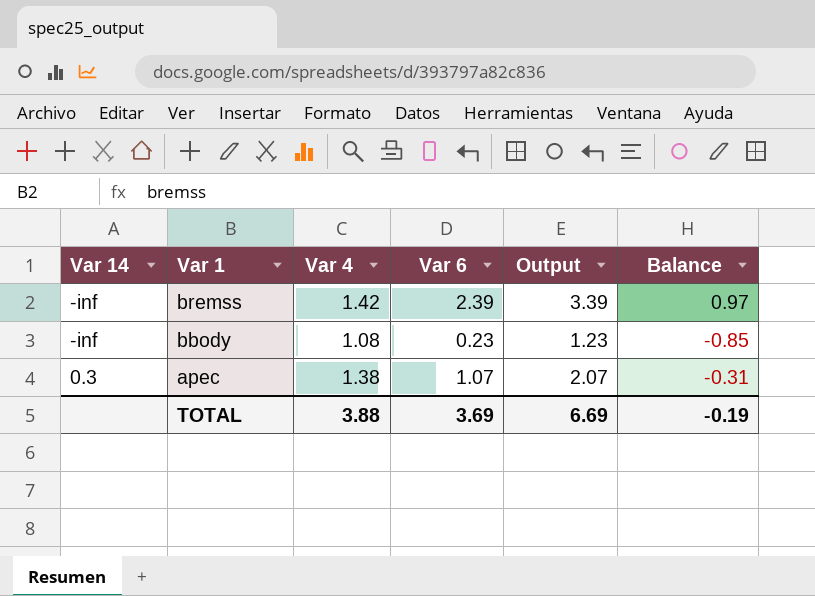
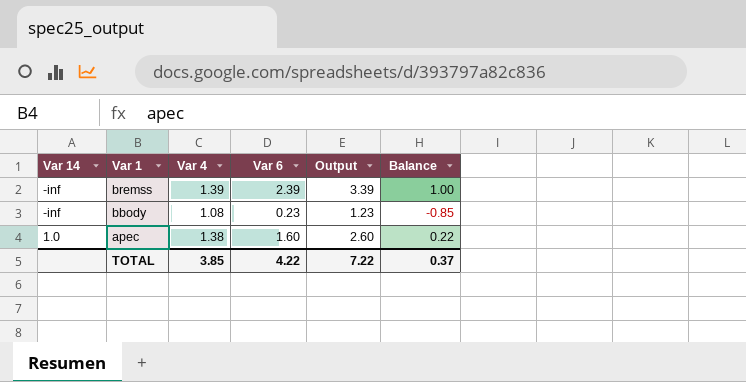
bremss | Var 4: 1.42 -> 1.39
bremss | Balance: 0.97 -> 1.00
apec | Var 14: 0.3 -> 1.0
apec | Var 6: 1.07 -> 1.60
apec | Output: 2.07 -> 2.60
apec | Balance: -0.31 -> 0.22
TOTAL | Var 4: 3.88 -> 3.85
TOTAL | Var 6: 3.69 -> 4.22
TOTAL | Output: 6.69 -> 7.22
TOTAL | Balance: -0.19 -> 0.37

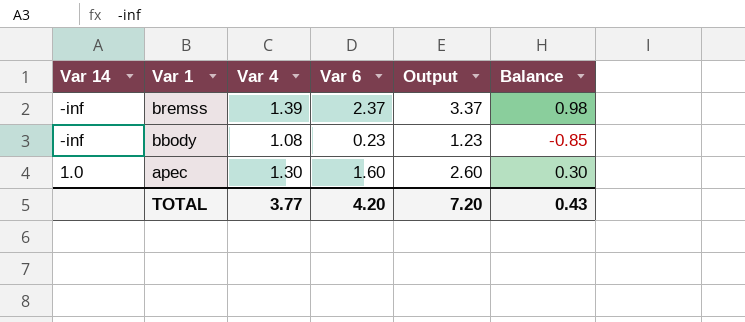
bremss | Var 6: 2.39 -> 2.37
bremss | Output: 3.39 -> 3.37
bremss | Balance: 1.00 -> 0.98
apec | Var 4: 1.38 -> 1.30
apec | Balance: 0.22 -> 0.30
TOTAL | Var 4: 3.85 -> 3.77
TOTAL | Var 6: 4.22 -> 4.20
TOTAL | Output: 7.22 -> 7.20
TOTAL | Balance: 0.37 -> 0.43

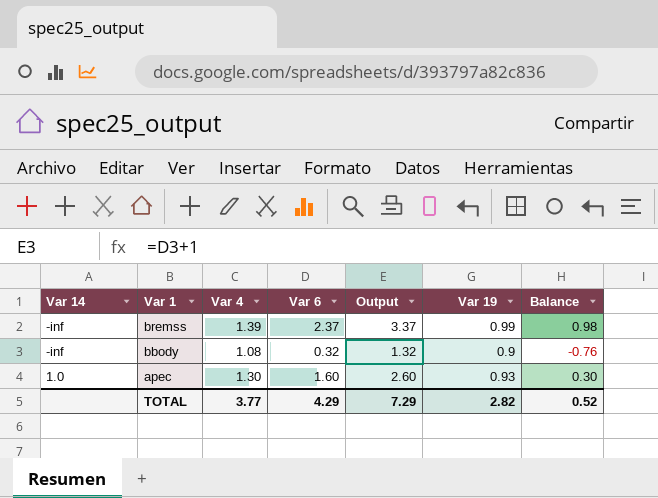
column Var 19 | position: none -> 6
bbody | Var 6: 0.23 -> 0.32
bbody | Output: 1.23 -> 1.32
bbody | Balance: -0.85 -> -0.76
TOTAL | Var 6: 4.20 -> 4.29
TOTAL | Output: 7.20 -> 7.29
TOTAL | Balance: 0.43 -> 0.52

